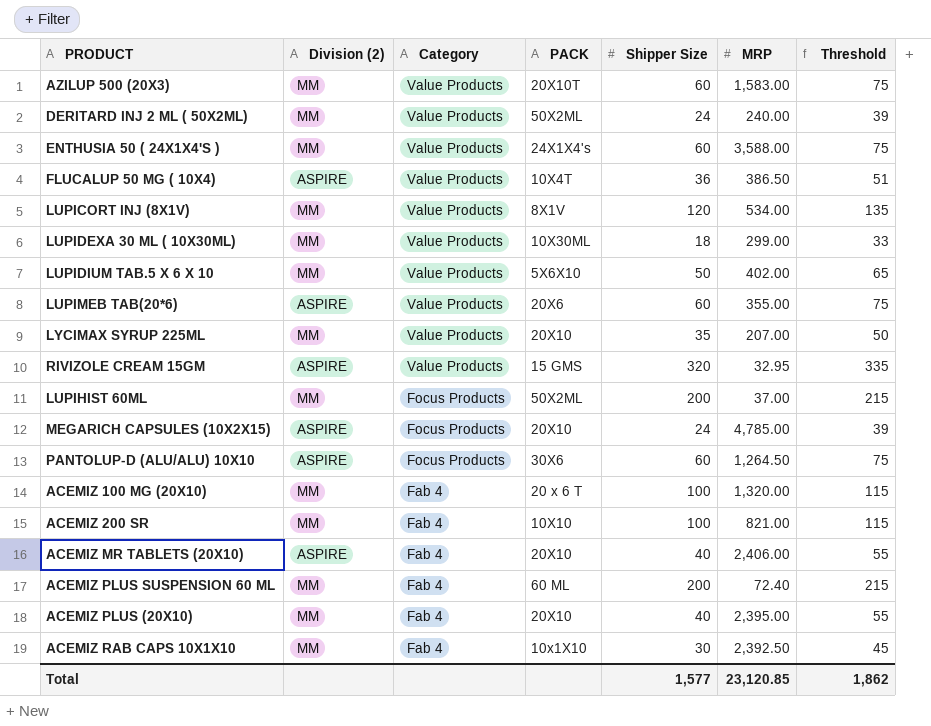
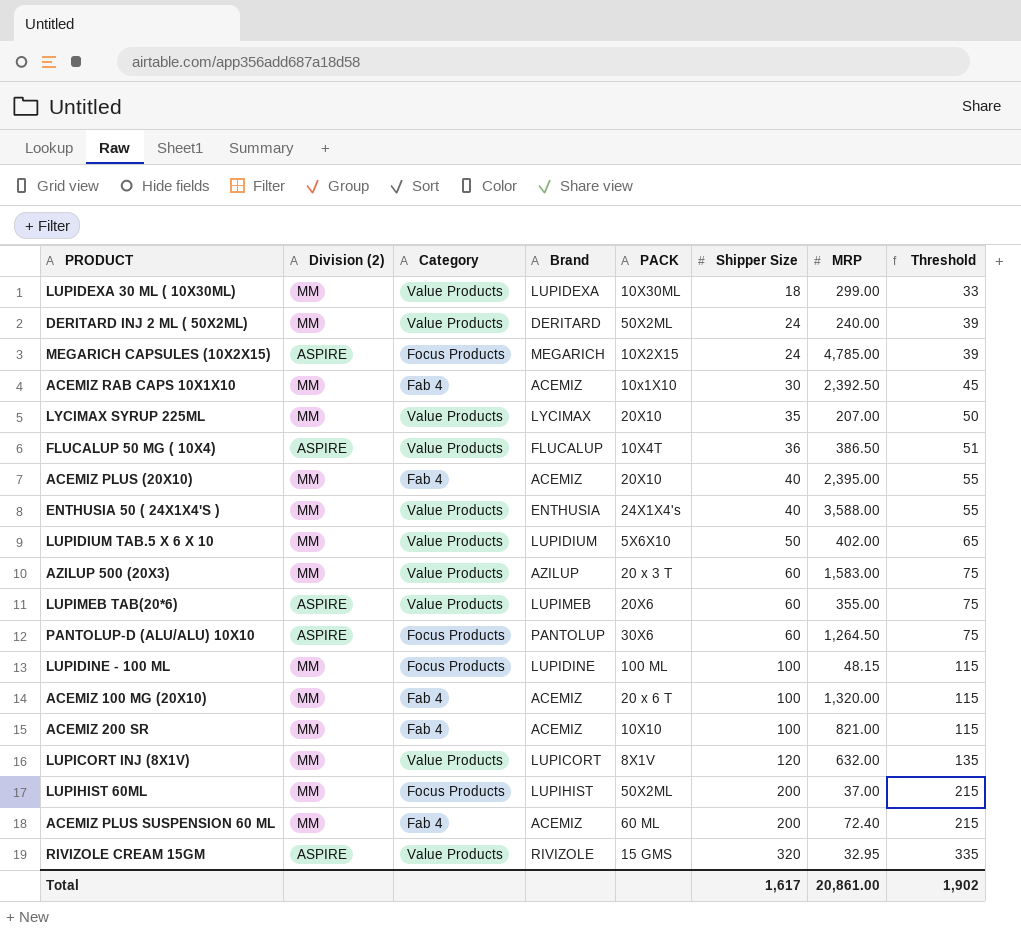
row order: Category descending -> Shipper Size ascending
column Brand | position: none -> 4
row ACEMIZ MR TABLETS (20X10): ASPIRE | Fab 4 | 20X10 | 40 | 2,406.00 | 55 -> none
MEGARICH CAPSULES (10X2X15) | PACK: 20X10 -> 10X2X15
ENTHUSIA 50 ( 24X1X4'S ) | Shipper Size: 60 -> 40
ENTHUSIA 50 ( 24X1X4'S ) | Threshold: 75 -> 55
AZILUP 500 (20X3) | PACK: 20X10T -> 20 x 3 T
row LUPIDINE - 100 ML: none -> MM | Focus Products | LUPIDINE | 100 ML | 100 | 48.15 | 115
LUPICORT INJ (8X1V) | MRP: 534.00 -> 632.00
Total | Shipper Size: 1,577 -> 1,617
Total | MRP: 23,120.85 -> 20,861.00
Total | Threshold: 1,862 -> 1,902

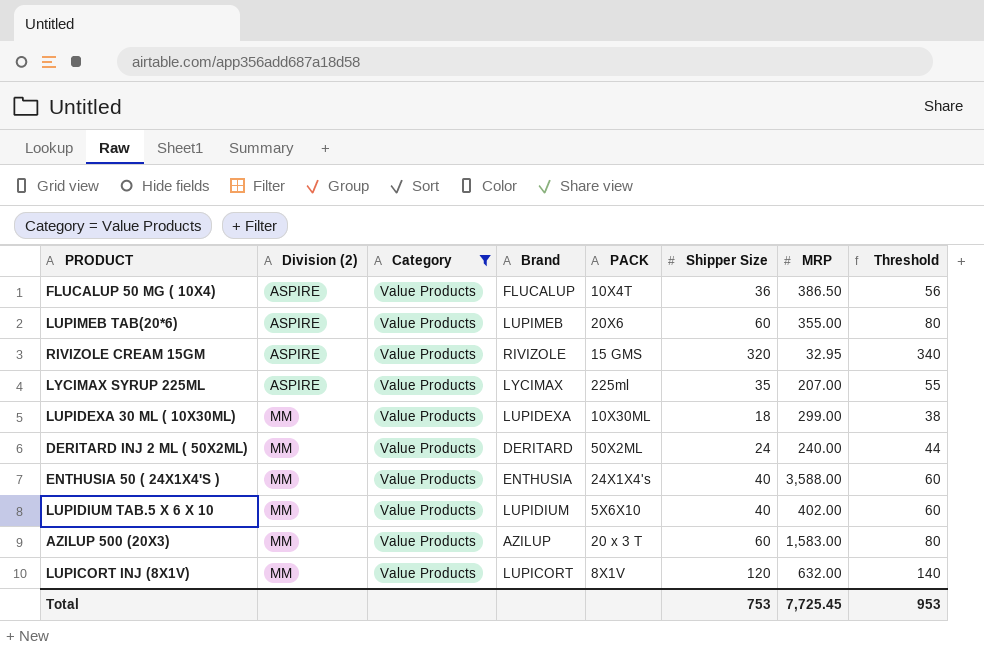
filter: none -> Category = Value Products
row order: Shipper Size ascending -> Division (2) ascending
column Threshold | formula: [Shipper Size] + 15 -> [Shipper Size] + 20
LYCIMAX SYRUP 225ML | Division (2): MM -> ASPIRE
LYCIMAX SYRUP 225ML | PACK: 20X10 -> 225ml
LUPIDIUM TAB.5 X 6 X 10 | Shipper Size: 50 -> 40
Total | Shipper Size: 1,617 -> 753
Total | MRP: 20,861.00 -> 7,725.45
Total | Threshold: 1,902 -> 953

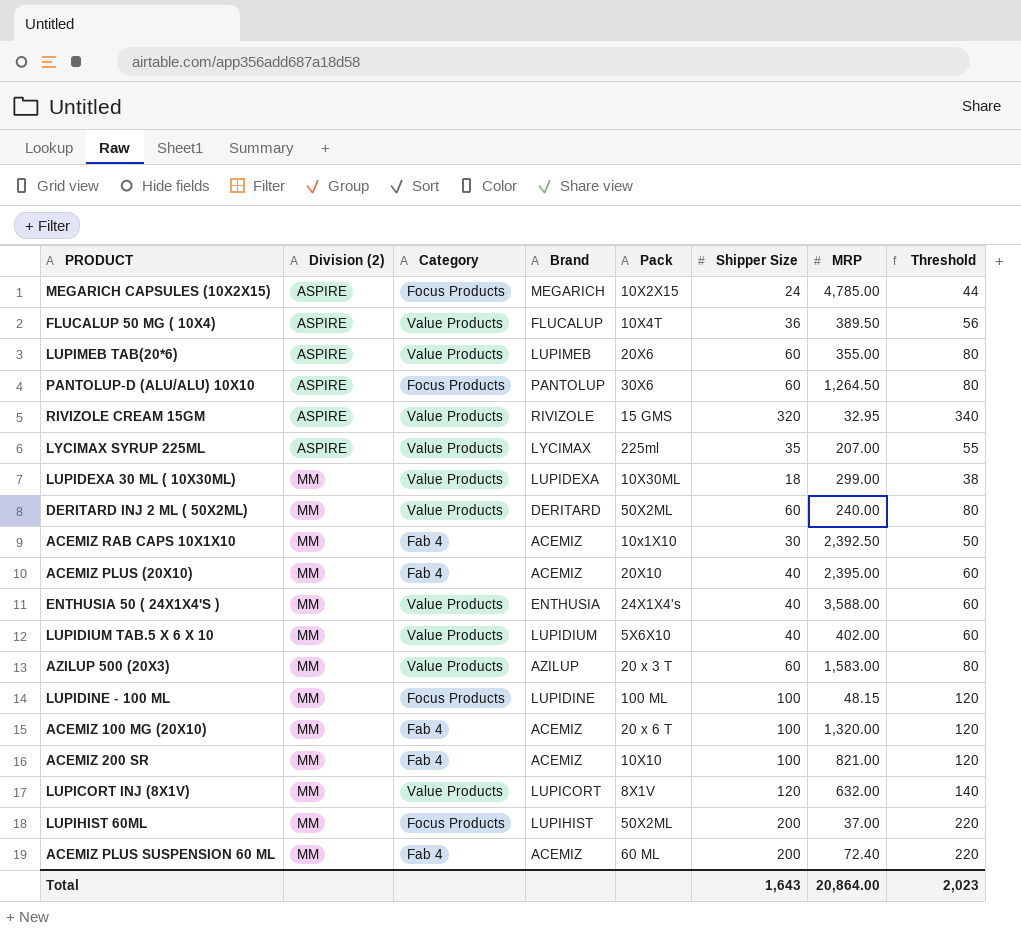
filter: Category = Value Products -> none
column name: PACK -> Pack
FLUCALUP 50 MG ( 10X4) | MRP: 386.50 -> 389.50
DERITARD INJ 2 ML ( 50X2ML) | Shipper Size: 24 -> 60
DERITARD INJ 2 ML ( 50X2ML) | Threshold: 44 -> 80
Total | Shipper Size: 753 -> 1,643
Total | MRP: 7,725.45 -> 20,864.00
Total | Threshold: 953 -> 2,023

